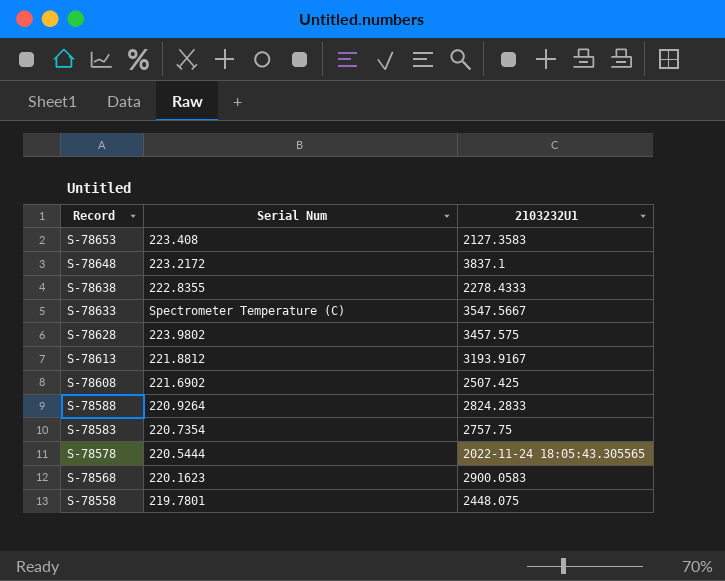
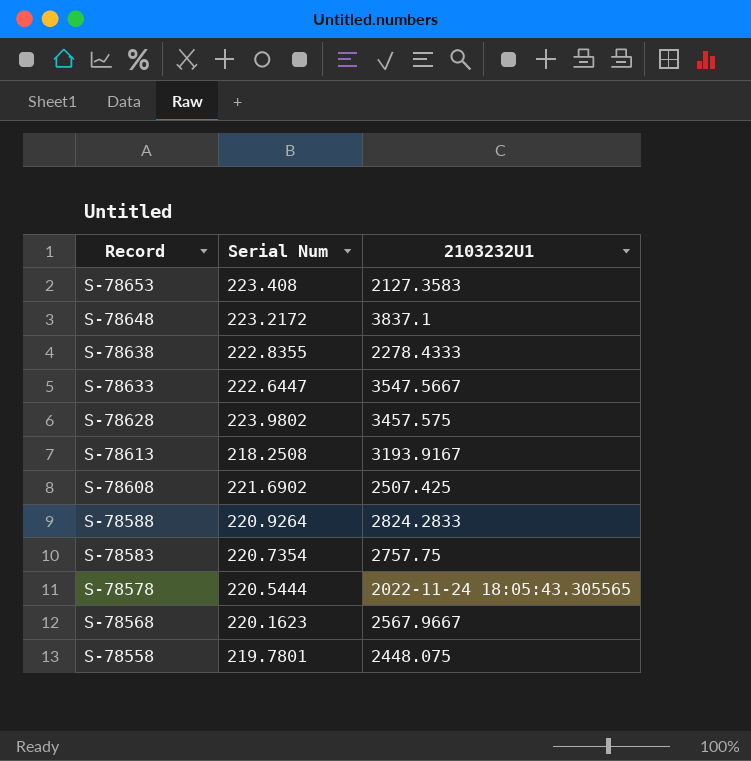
S-78633 | Serial Num: Spectrometer Temperature (C) -> 222.6447
S-78613 | Serial Num: 221.8812 -> 218.2508
S-78568 | 2103232U1: 2900.0583 -> 2567.9667

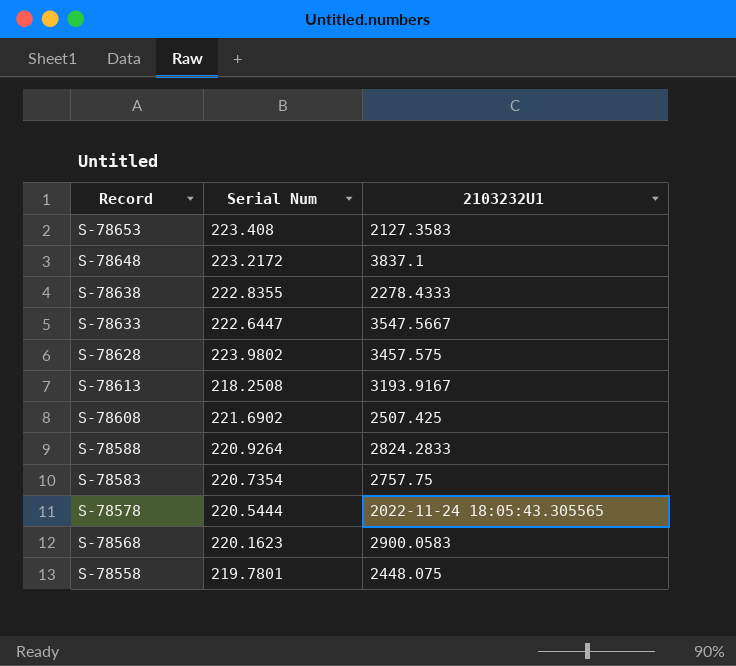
S-78568 | 2103232U1: 2567.9667 -> 2900.0583

